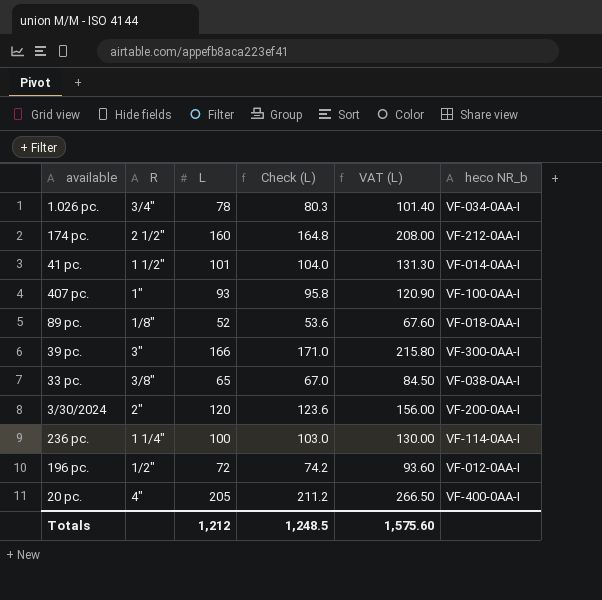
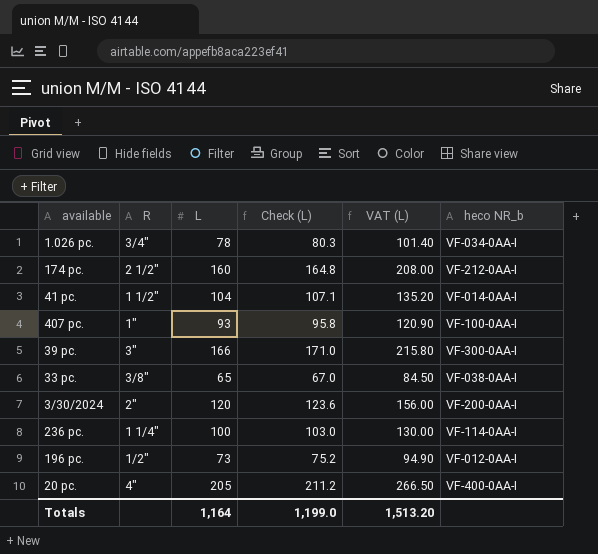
row 89 pc.: 1/8" | 52 | 53.6 | 67.60 | VF-018-0AA-I -> none
41 pc. | L: 101 -> 104
41 pc. | Check (L): 104.0 -> 107.1
41 pc. | VAT (L): 131.30 -> 135.20
196 pc. | L: 72 -> 73
196 pc. | Check (L): 74.2 -> 75.2
196 pc. | VAT (L): 93.60 -> 94.90
Totals | L: 1,212 -> 1,164
Totals | Check (L): 1,248.5 -> 1,199.0
Totals | VAT (L): 1,575.60 -> 1,513.20

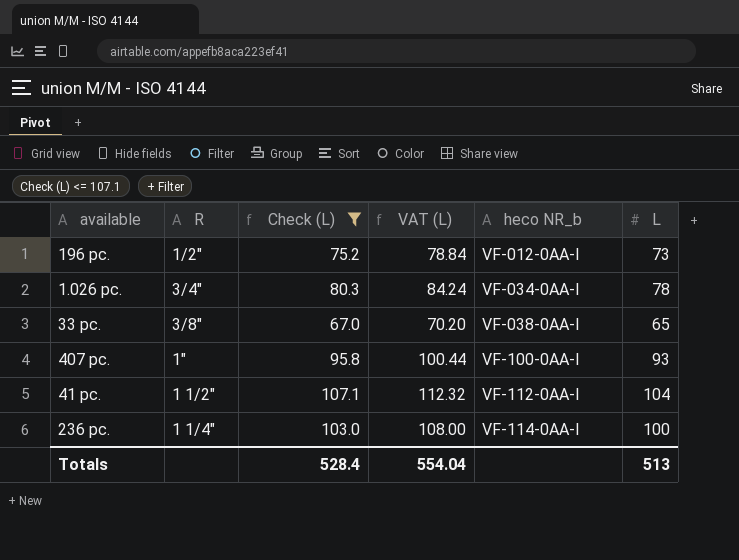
filter: none -> Check (L) <= 107.1
row order: none -> heco NR_b ascending
column VAT (L) | formula: [L] * 1.3 -> [L] * 1.08
column L | position: 3 -> 6
41 pc. | heco NR_b: VF-014-0AA-I -> VF-112-0AA-I
Totals | Check (L): 1,199.0 -> 528.4
Totals | VAT (L): 1,513.20 -> 554.04
Totals | L: 1,164 -> 513

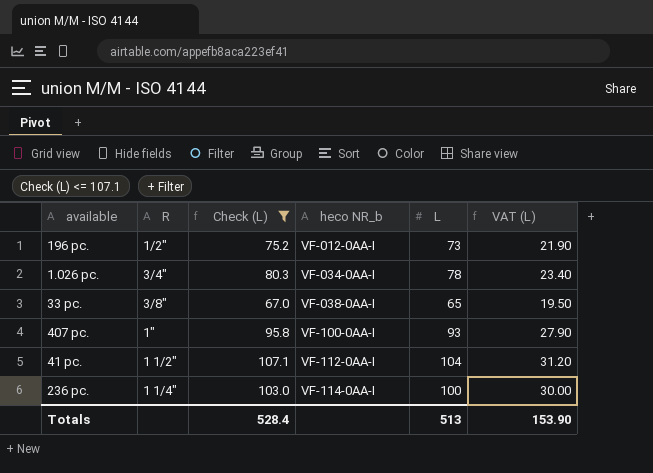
column VAT (L) | formula: [L] * 1.08 -> [L] * 0.3
column VAT (L) | position: 4 -> 6
Totals | VAT (L): 554.04 -> 153.90

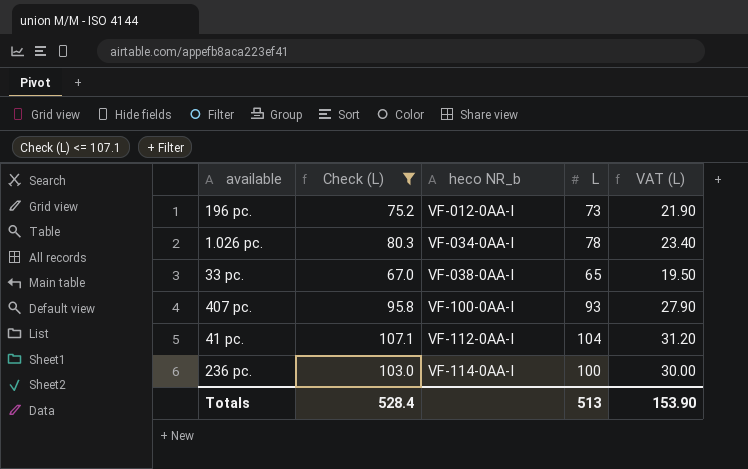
column R | position: 2 -> none

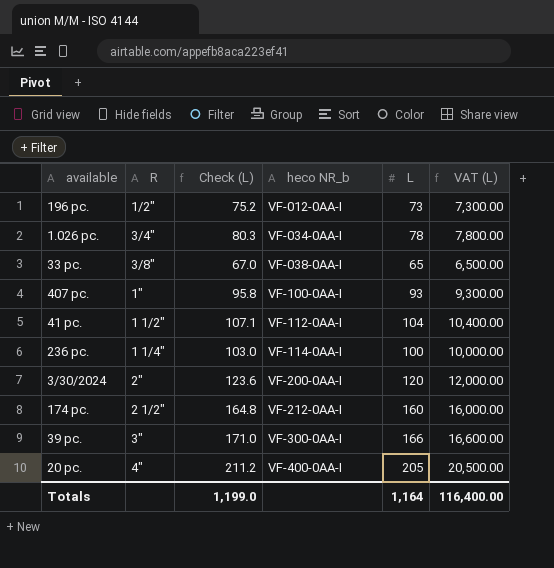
filter: Check (L) <= 107.1 -> none
column R | position: none -> 2
column VAT (L) | formula: [L] * 0.3 -> [L] * 100
Totals | Check (L): 528.4 -> 1,199.0
Totals | L: 513 -> 1,164
Totals | VAT (L): 153.90 -> 116,400.00

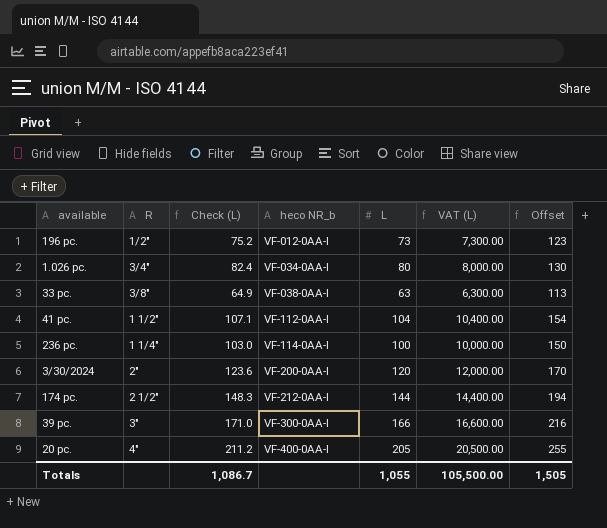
column Offset | formula: none -> [L] + 50
row 407 pc.: 1" | 95.8 | VF-100-0AA-I | 93 | 9,300.00 -> none
1.026 pc. | Check (L): 80.3 -> 82.4
1.026 pc. | L: 78 -> 80
1.026 pc. | VAT (L): 7,800.00 -> 8,000.00
33 pc. | Check (L): 67.0 -> 64.9
33 pc. | L: 65 -> 63
33 pc. | VAT (L): 6,500.00 -> 6,300.00
174 pc. | Check (L): 164.8 -> 148.3
174 pc. | L: 160 -> 144
174 pc. | VAT (L): 16,000.00 -> 14,400.00
Totals | Check (L): 1,199.0 -> 1,086.7
Totals | L: 1,164 -> 1,055
Totals | VAT (L): 116,400.00 -> 105,500.00

